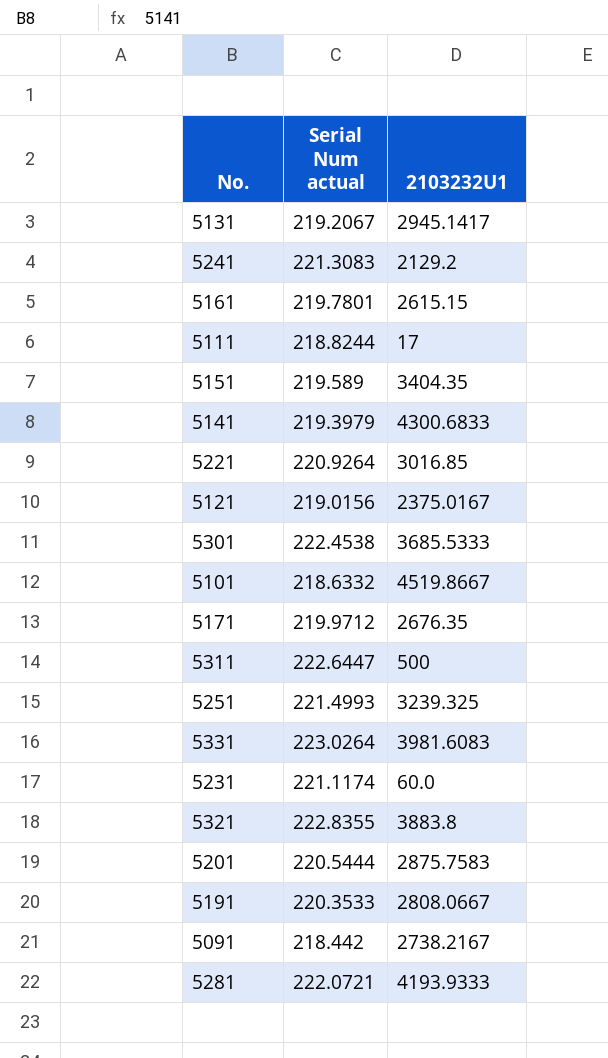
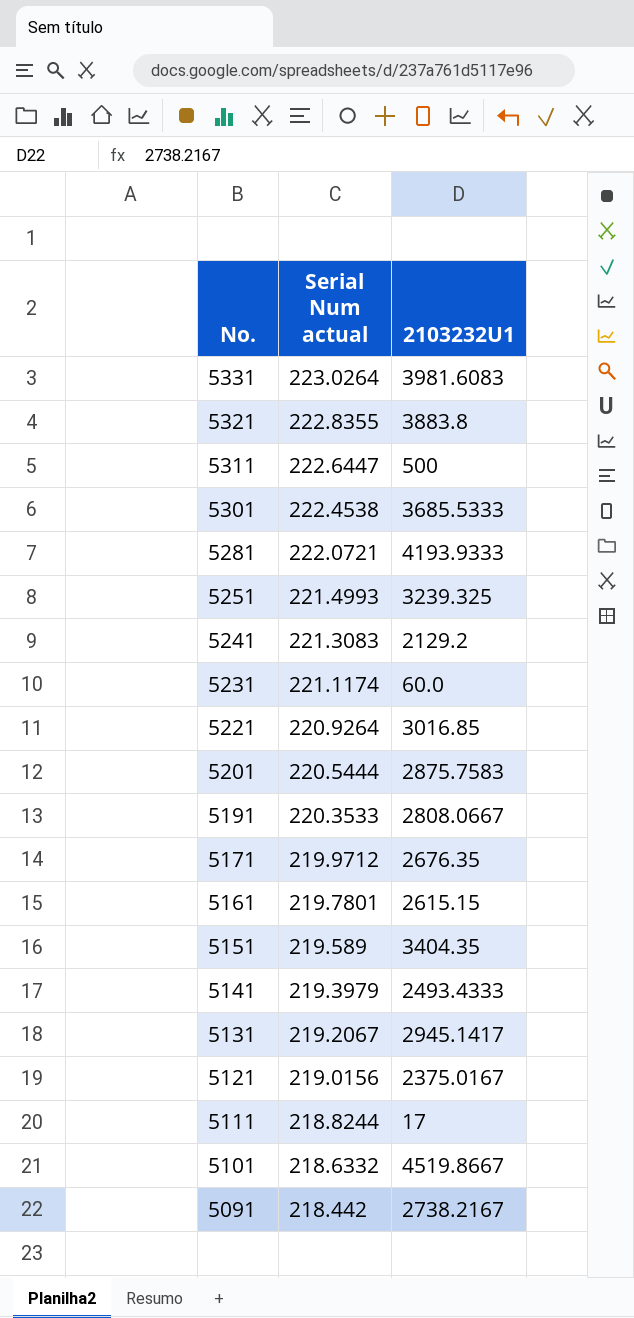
row order: none -> No. descending
5141 | 2103232U1: 4300.6833 -> 2493.4333

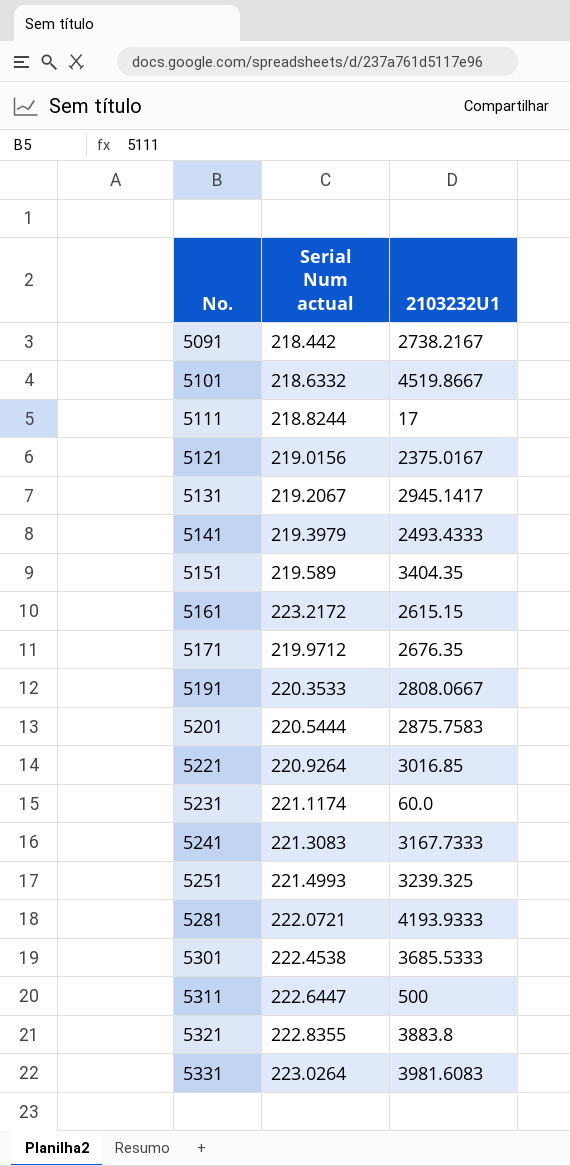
row order: No. descending -> No. ascending
5161 | Serial Num actual: 219.7801 -> 223.2172
5241 | 2103232U1: 2129.2 -> 3167.7333

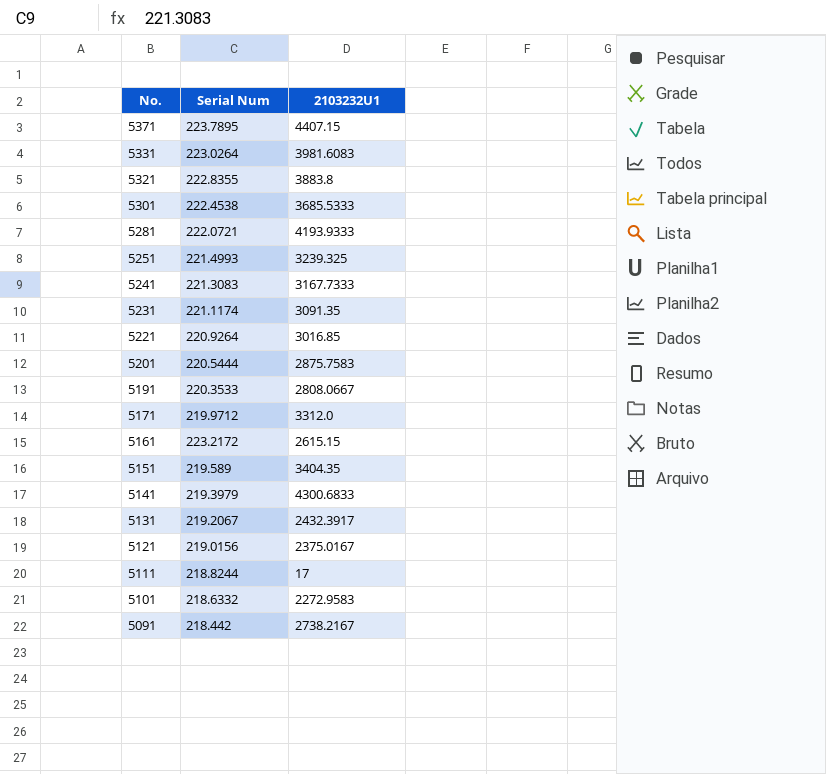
row order: No. ascending -> No. descending
column name: Serial Num actual -> Serial Num
row 5311: 222.6447 | 500 -> none
row 5371: none -> 223.7895 | 4407.15
5231 | 2103232U1: 60.0 -> 3091.35
5171 | 2103232U1: 2676.35 -> 3312.0
5141 | 2103232U1: 2493.4333 -> 4300.6833
5131 | 2103232U1: 2945.1417 -> 2432.3917
5101 | 2103232U1: 4519.8667 -> 2272.9583

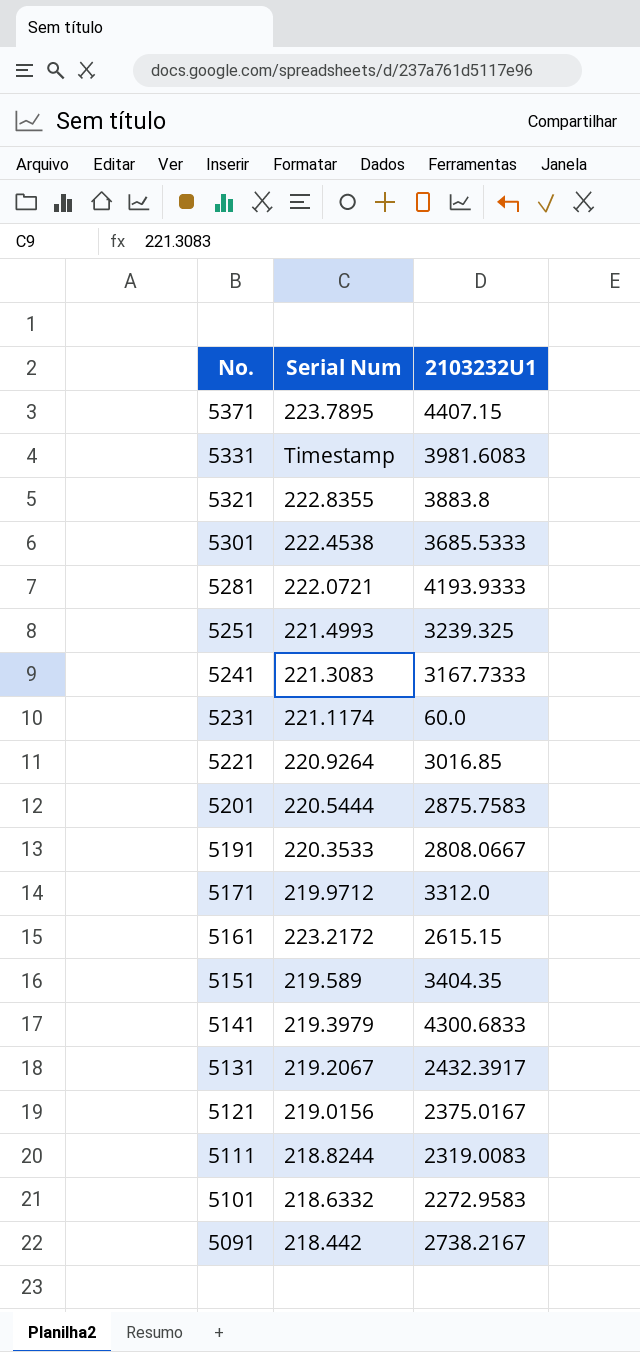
5331 | Serial Num: 223.0264 -> Timestamp
5231 | 2103232U1: 3091.35 -> 60.0
5111 | 2103232U1: 17 -> 2319.0083

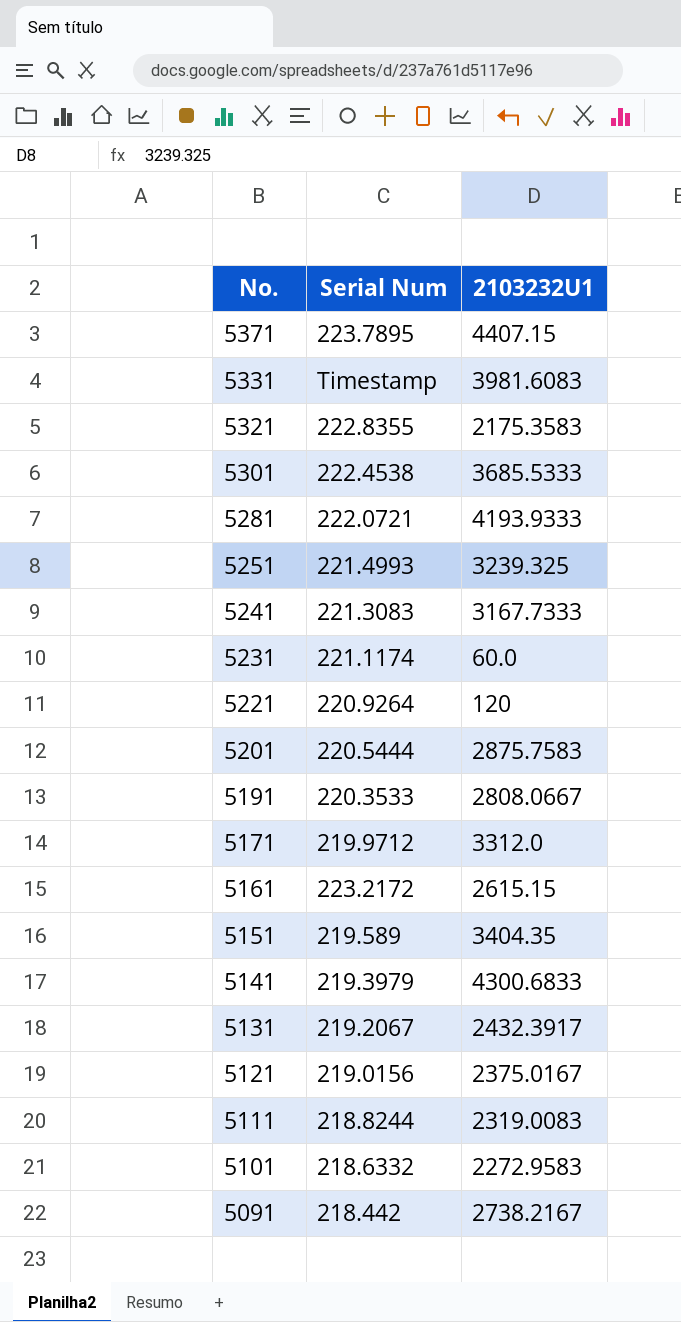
5321 | 2103232U1: 3883.8 -> 2175.3583
5221 | 2103232U1: 3016.85 -> 120

